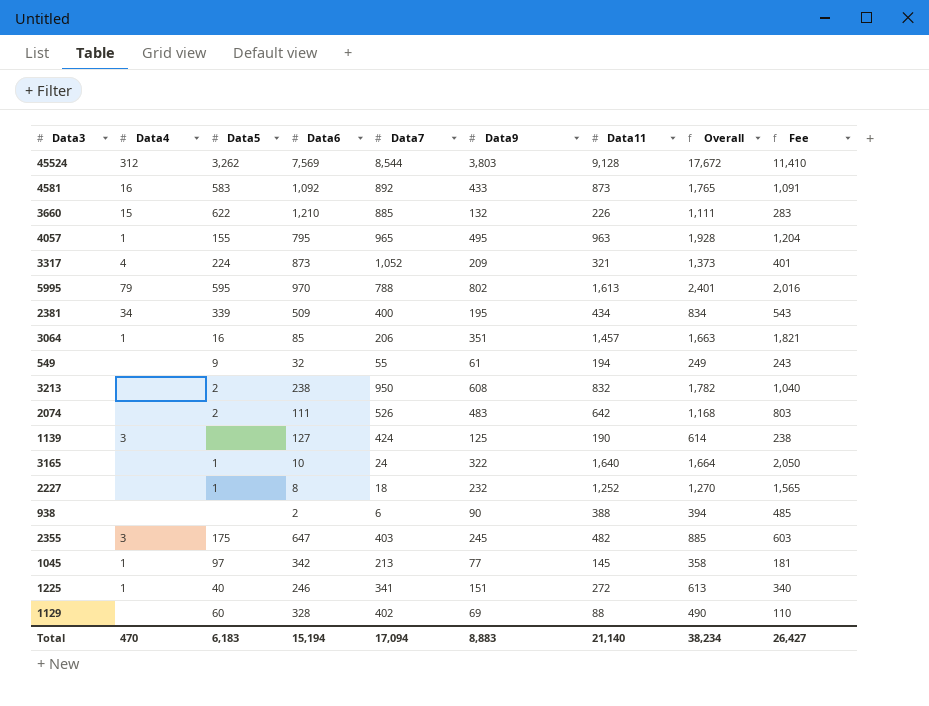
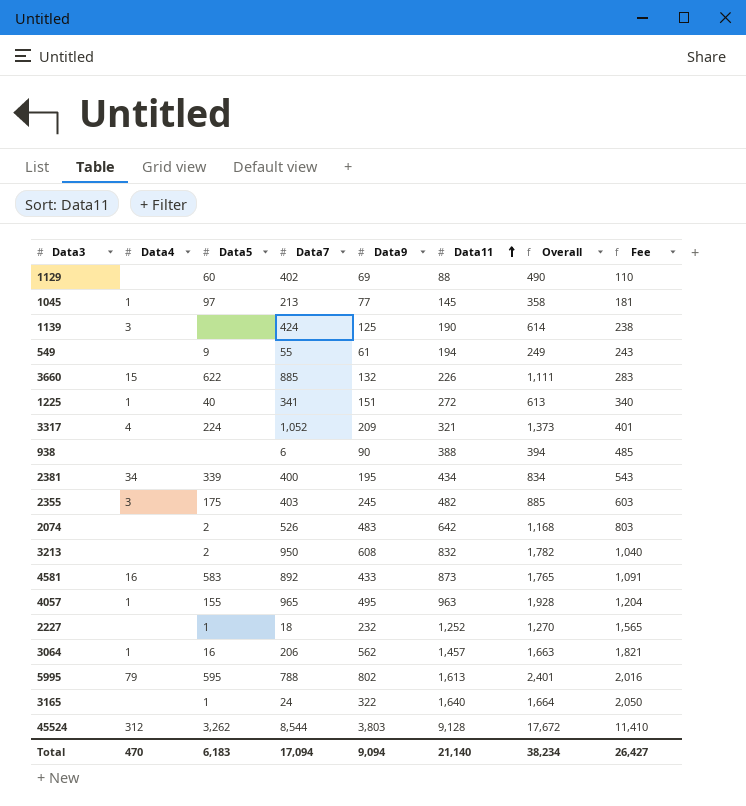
row order: none -> Data11 ascending
column Data6 | position: 4 -> none
3064 | Data9: 351 -> 562
Total | Data9: 8,883 -> 9,094

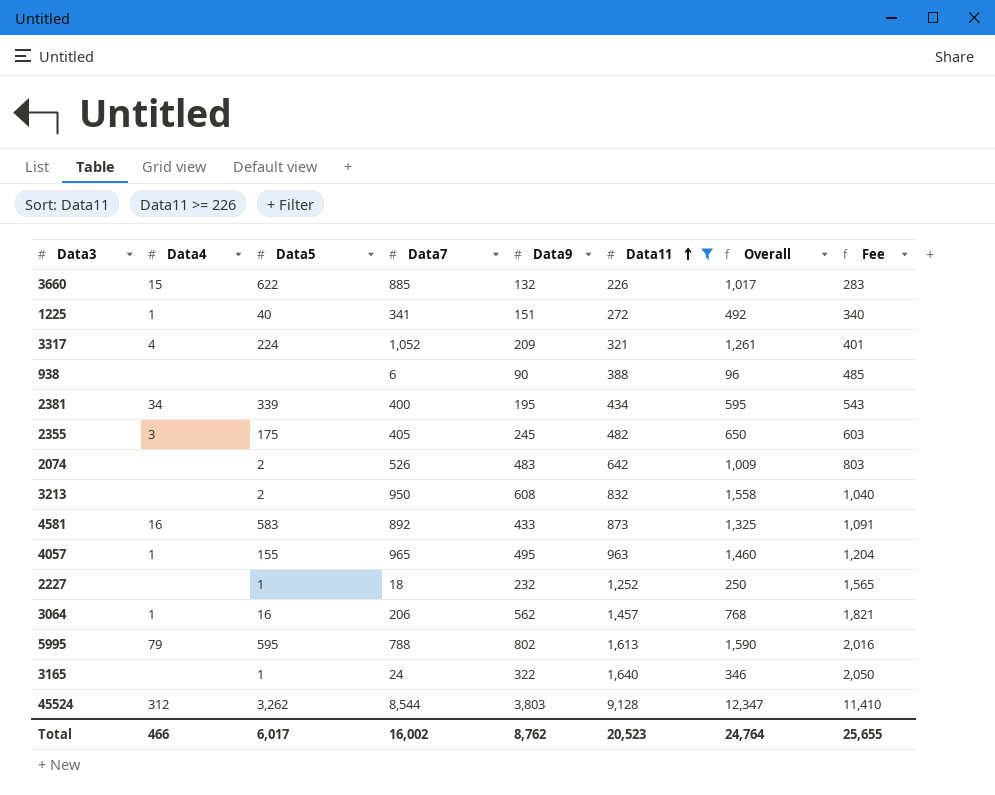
filter: none -> Data11 >= 226
column Overall | formula: [Data7] + [Data11] -> [Data7] + [Data9]
2355 | Data7: 403 -> 405
Total | Data4: 470 -> 466
Total | Data5: 6,183 -> 6,017
Total | Data7: 17,094 -> 16,002
Total | Data9: 9,094 -> 8,762
Total | Data11: 21,140 -> 20,523
Total | Overall: 38,234 -> 24,764
Total | Fee: 26,427 -> 25,655

